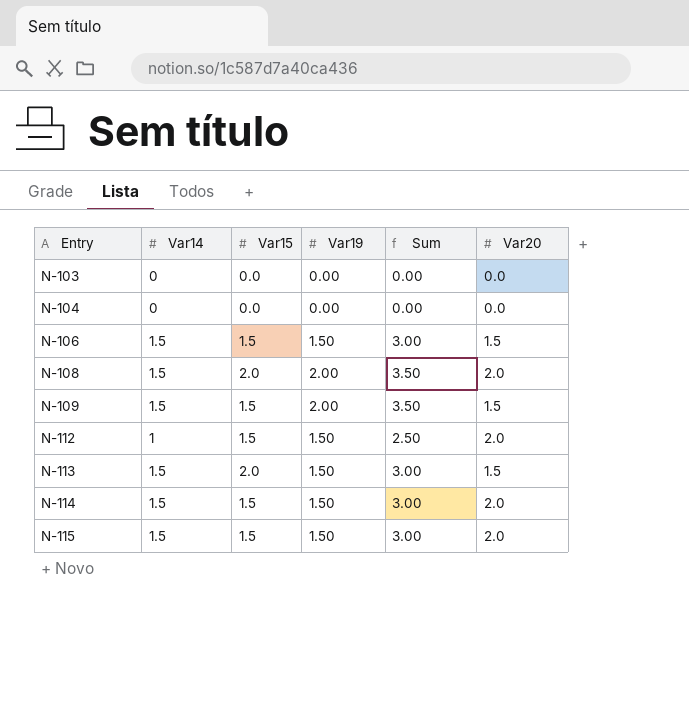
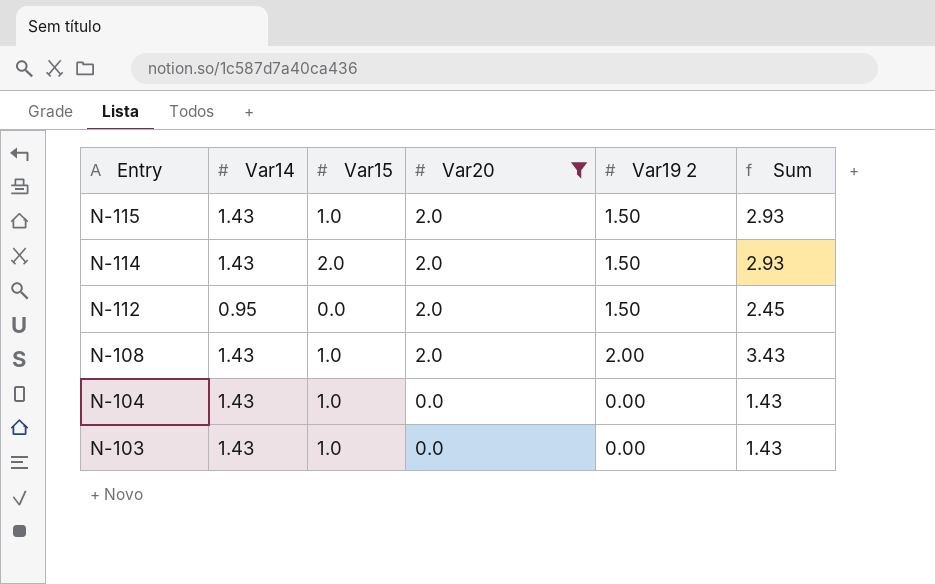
filter: none -> Var20 != 1.5
row order: Entry ascending -> Entry descending
column Var20 | position: 6 -> 4
column name: Var19 -> Var19 2
N-115 | Var14: 1.5 -> 1.43
N-115 | Var15: 1.5 -> 1.0
N-115 | Sum: 3.00 -> 2.93
N-114 | Var14: 1.5 -> 1.43
N-114 | Var15: 1.5 -> 2.0
N-114 | Sum: 3.00 -> 2.93
N-112 | Var14: 1 -> 0.95
N-112 | Var15: 1.5 -> 0.0
N-112 | Sum: 2.50 -> 2.45
N-108 | Var14: 1.5 -> 1.43
N-108 | Var15: 2.0 -> 1.0
N-108 | Sum: 3.50 -> 3.43
N-104 | Var14: 0 -> 1.43
N-104 | Var15: 0.0 -> 1.0
N-104 | Sum: 0.00 -> 1.43
N-103 | Var14: 0 -> 1.43
N-103 | Var15: 0.0 -> 1.0
N-103 | Sum: 0.00 -> 1.43

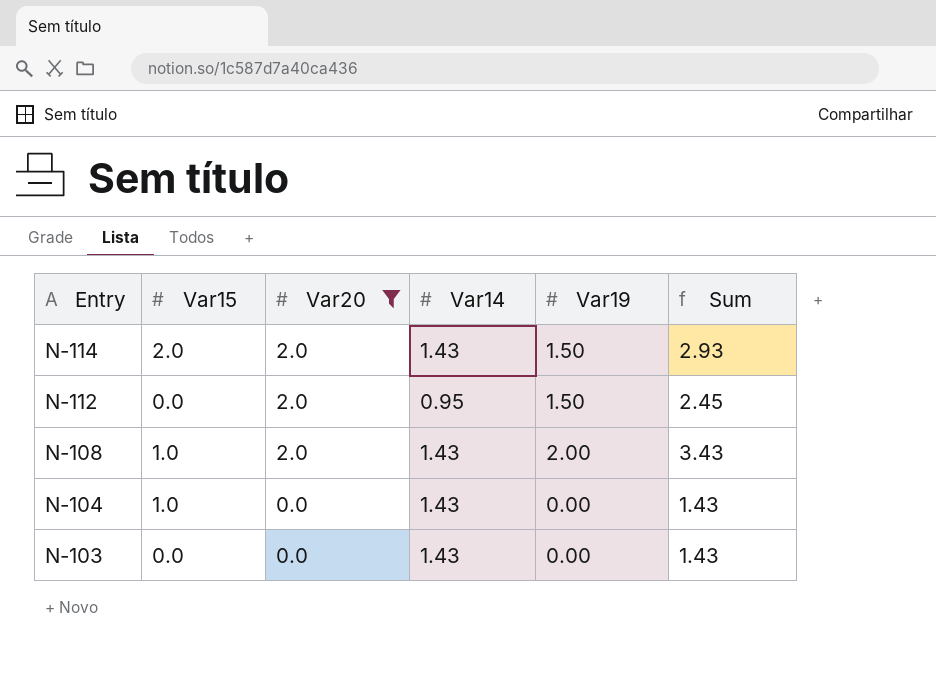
column Var14 | position: 2 -> 4
column name: Var19 2 -> Var19
row N-115: 1.43 | 1.0 | 2.0 | 1.50 | 2.93 -> none
N-103 | Var15: 1.0 -> 0.0

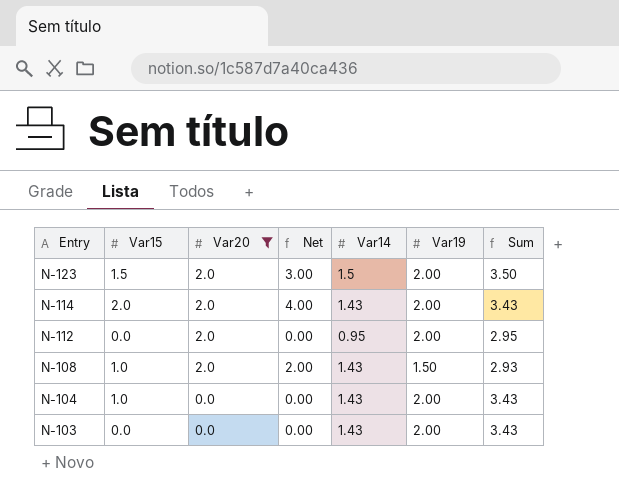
column Net | formula: none -> [Var15] * [Var20]
row N-123: none -> 1.5 | 2.0 | 3.00 | 1.5 | 2.00 | 3.50
N-114 | Var19: 1.50 -> 2.00
N-114 | Sum: 2.93 -> 3.43
N-112 | Var19: 1.50 -> 2.00
N-112 | Sum: 2.45 -> 2.95
N-108 | Var19: 2.00 -> 1.50
N-108 | Sum: 3.43 -> 2.93
N-104 | Var19: 0.00 -> 2.00
N-104 | Sum: 1.43 -> 3.43
N-103 | Var19: 0.00 -> 2.00
N-103 | Sum: 1.43 -> 3.43

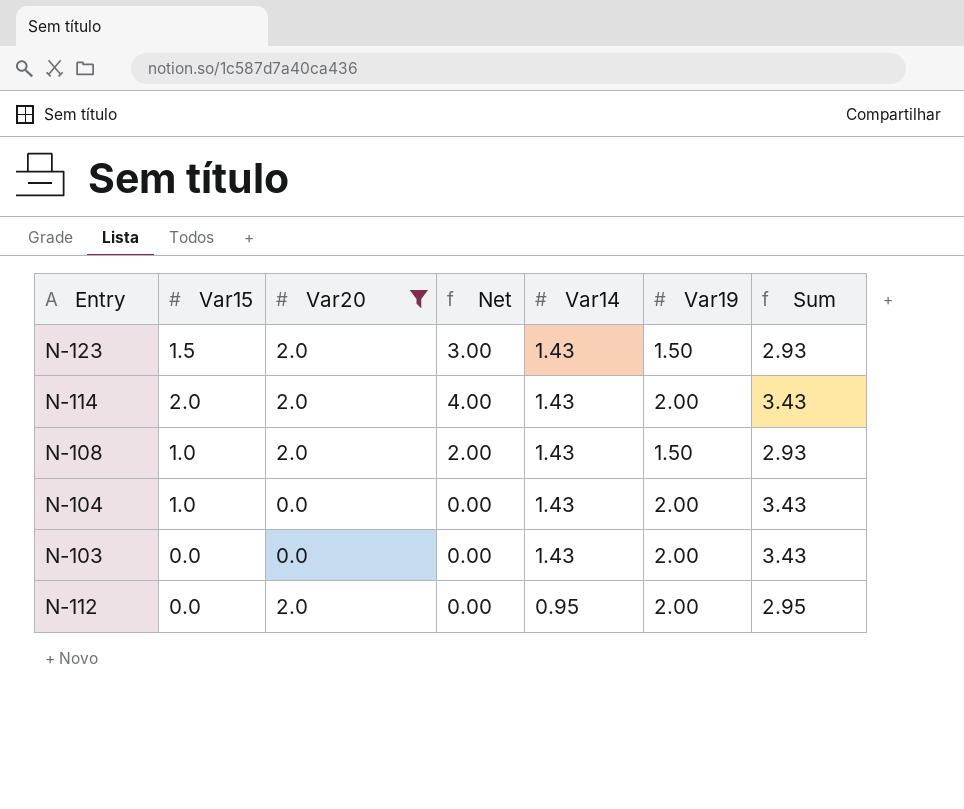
row order: Entry descending -> Var14 descending
N-123 | Var14: 1.5 -> 1.43
N-123 | Var19: 2.00 -> 1.50
N-123 | Sum: 3.50 -> 2.93

